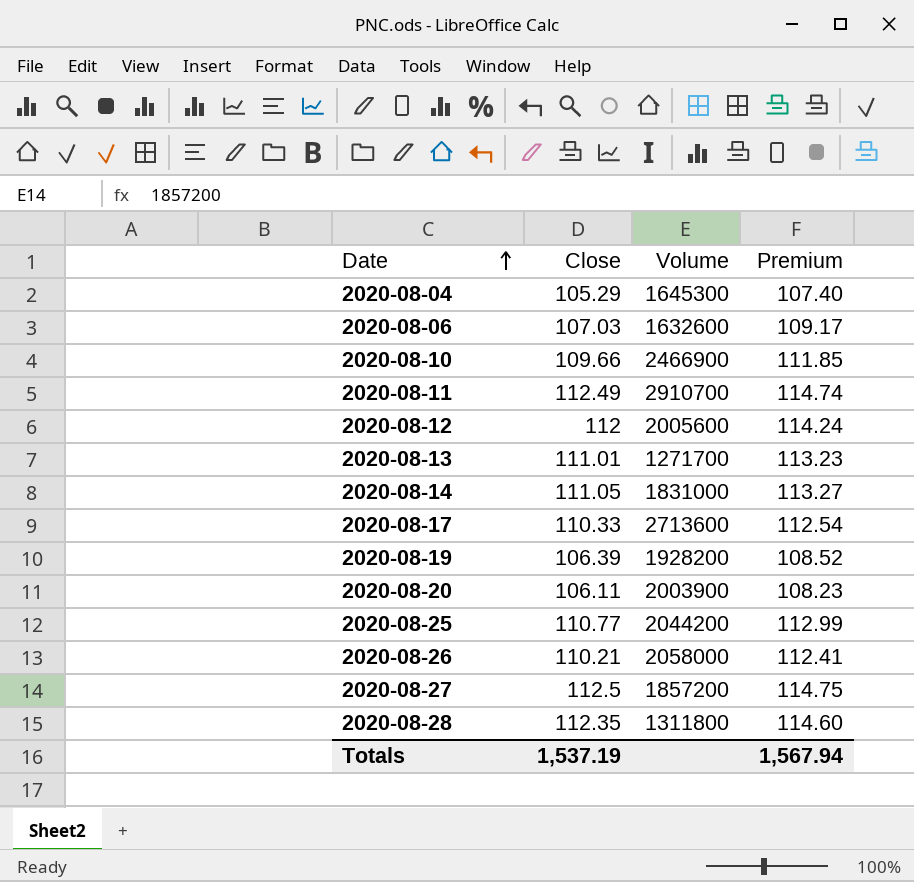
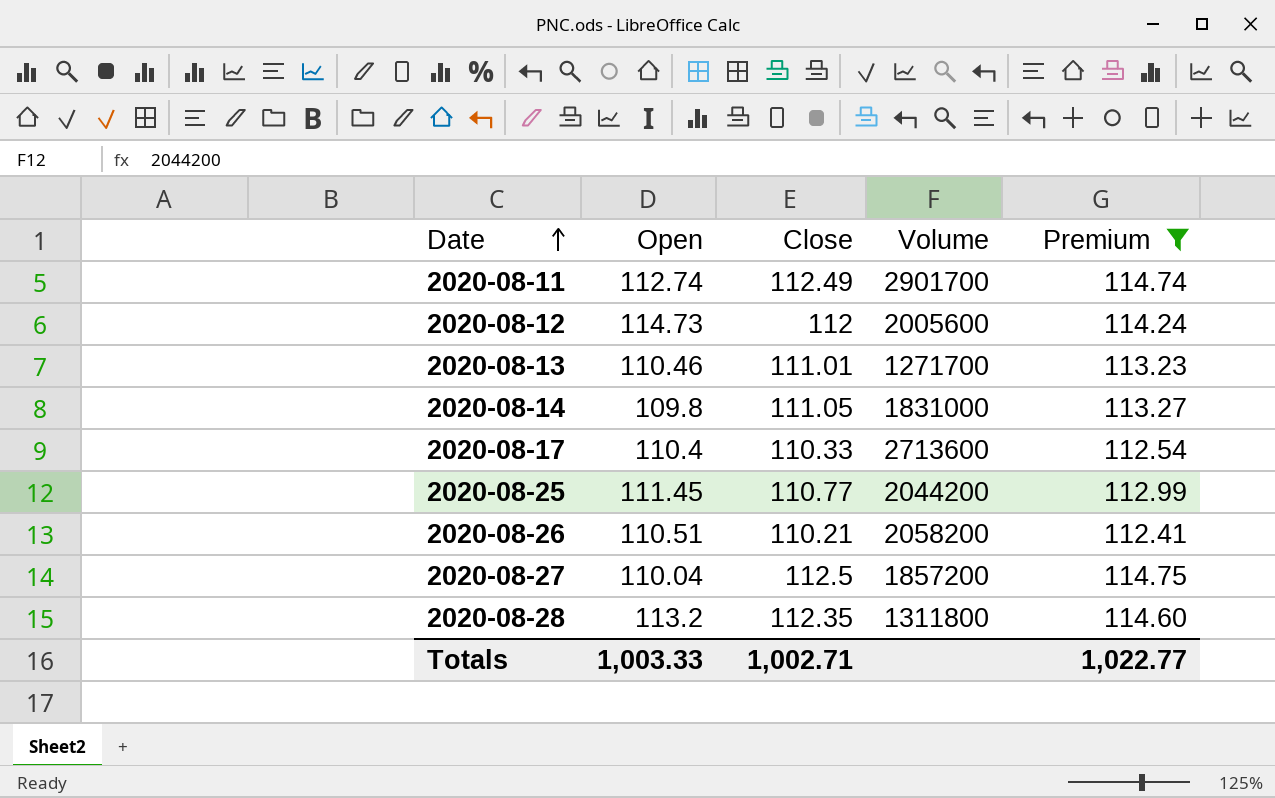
filter: none -> Premium >= 112.41
column Open | position: none -> 2
2020-08-11 | Volume: 2910700 -> 2901700
2020-08-26 | Volume: 2058000 -> 2058200
Totals | Close: 1,537.19 -> 1,002.71
Totals | Premium: 1,567.94 -> 1,022.77

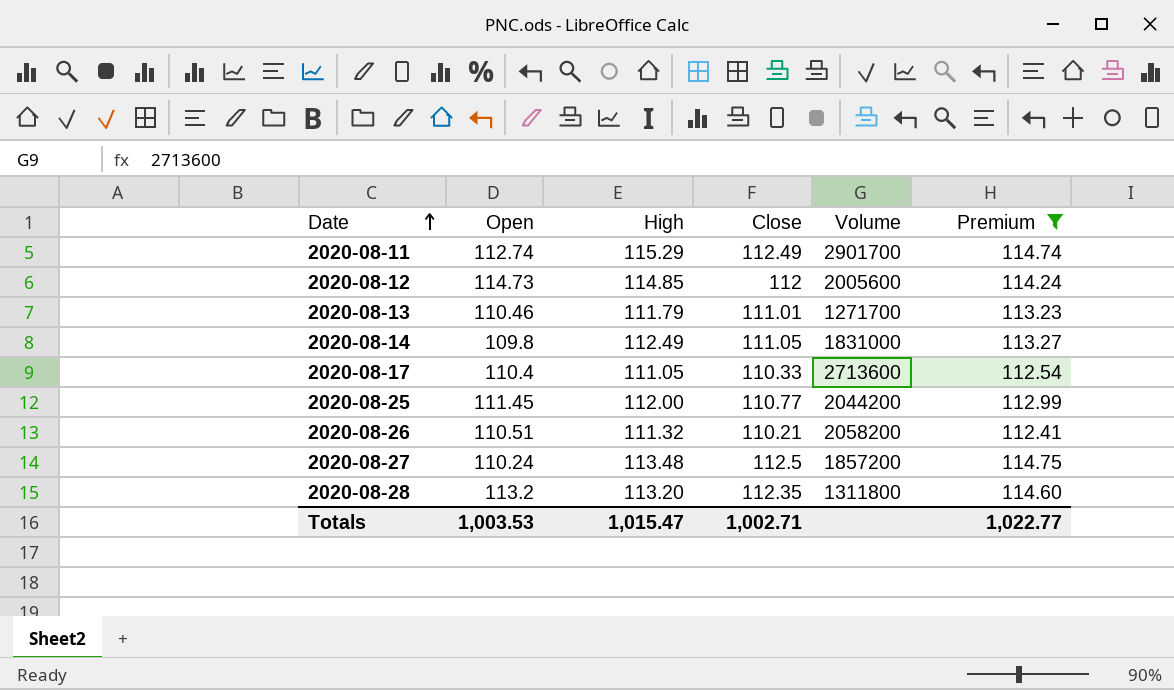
column High | position: none -> 3
2020-08-27 | Open: 110.04 -> 110.24
Totals | Open: 1,003.33 -> 1,003.53

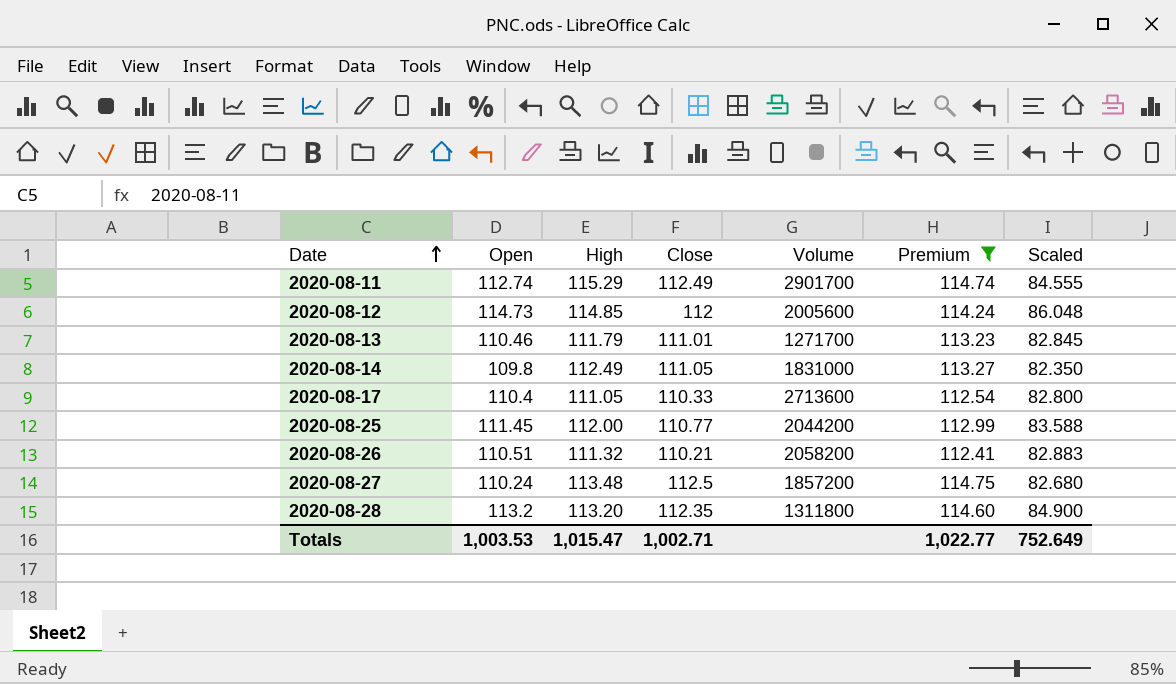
column Scaled | formula: none -> [Open] * 0.75

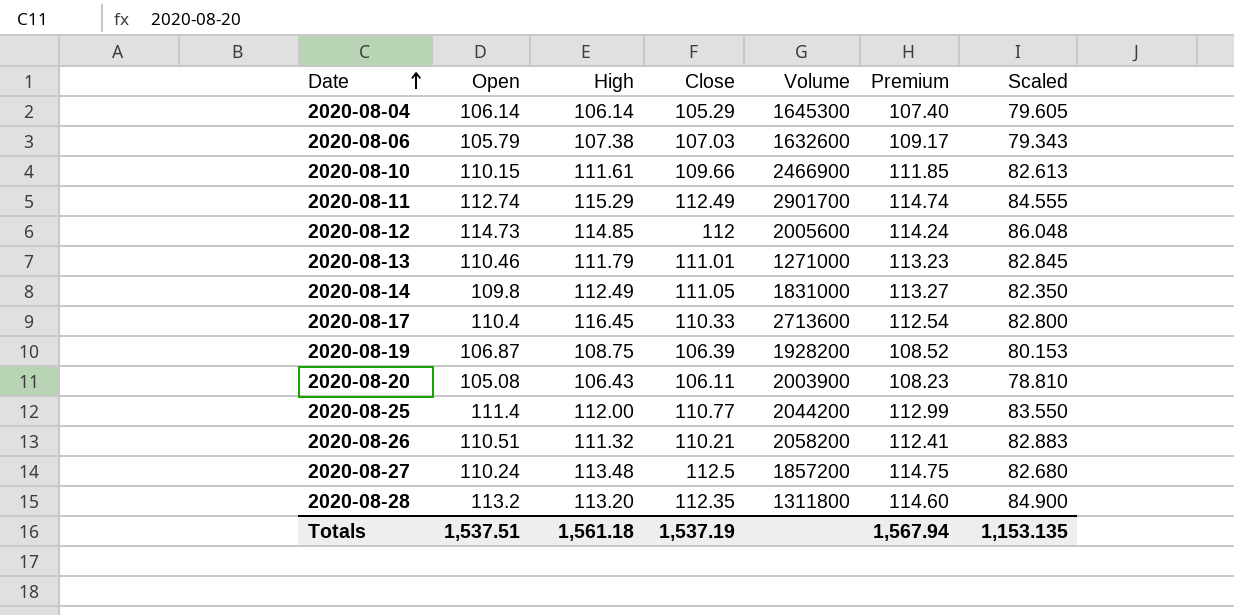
filter: Premium >= 112.41 -> none
2020-08-13 | Volume: 1271700 -> 1271000
2020-08-17 | High: 111.05 -> 116.45
2020-08-25 | Open: 111.45 -> 111.4
2020-08-25 | Scaled: 83.588 -> 83.550
Totals | Open: 1,003.53 -> 1,537.51
Totals | High: 1,015.47 -> 1,561.18
Totals | Close: 1,002.71 -> 1,537.19
Totals | Premium: 1,022.77 -> 1,567.94
Totals | Scaled: 752.649 -> 1,153.135

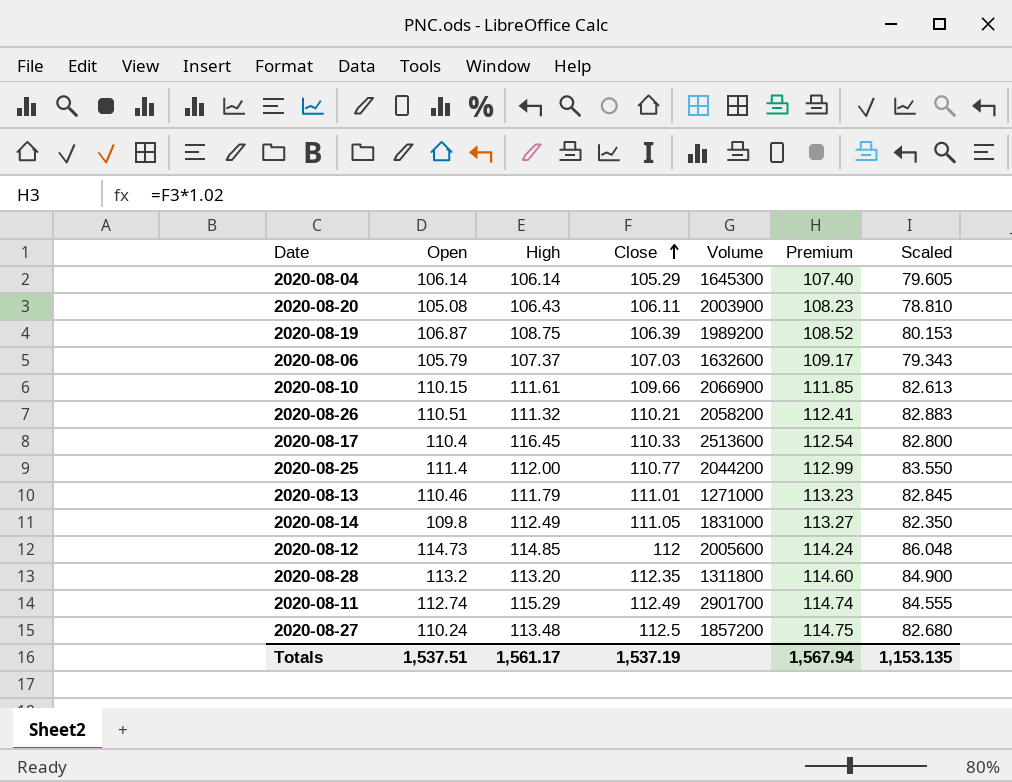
row order: Date ascending -> Close ascending
2020-08-19 | Volume: 1928200 -> 1989200
2020-08-06 | High: 107.38 -> 107.37
2020-08-10 | Volume: 2466900 -> 2066900
2020-08-17 | Volume: 2713600 -> 2513600
Totals | High: 1,561.18 -> 1,561.17

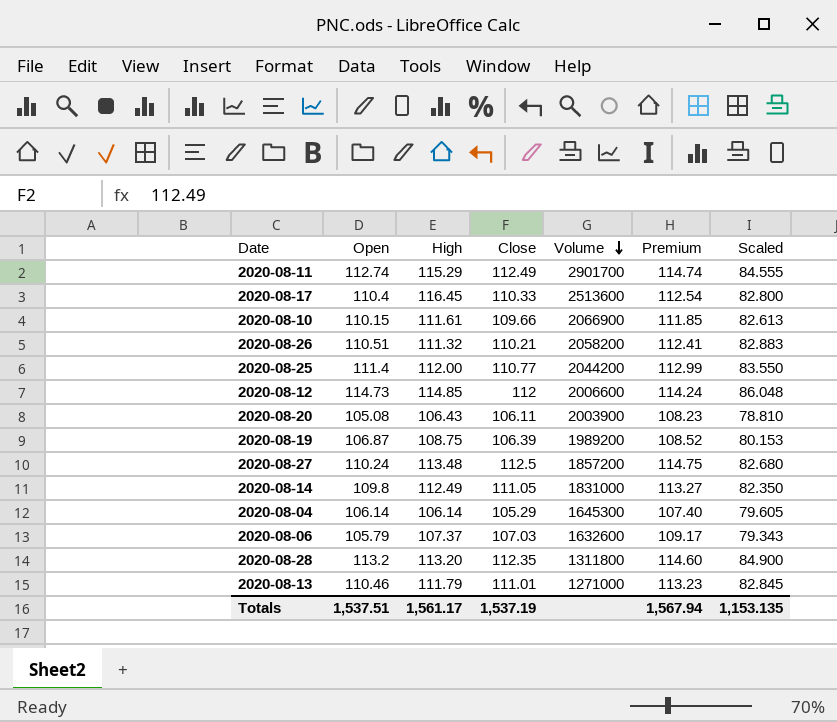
row order: Close ascending -> Volume descending
2020-08-12 | Volume: 2005600 -> 2006600

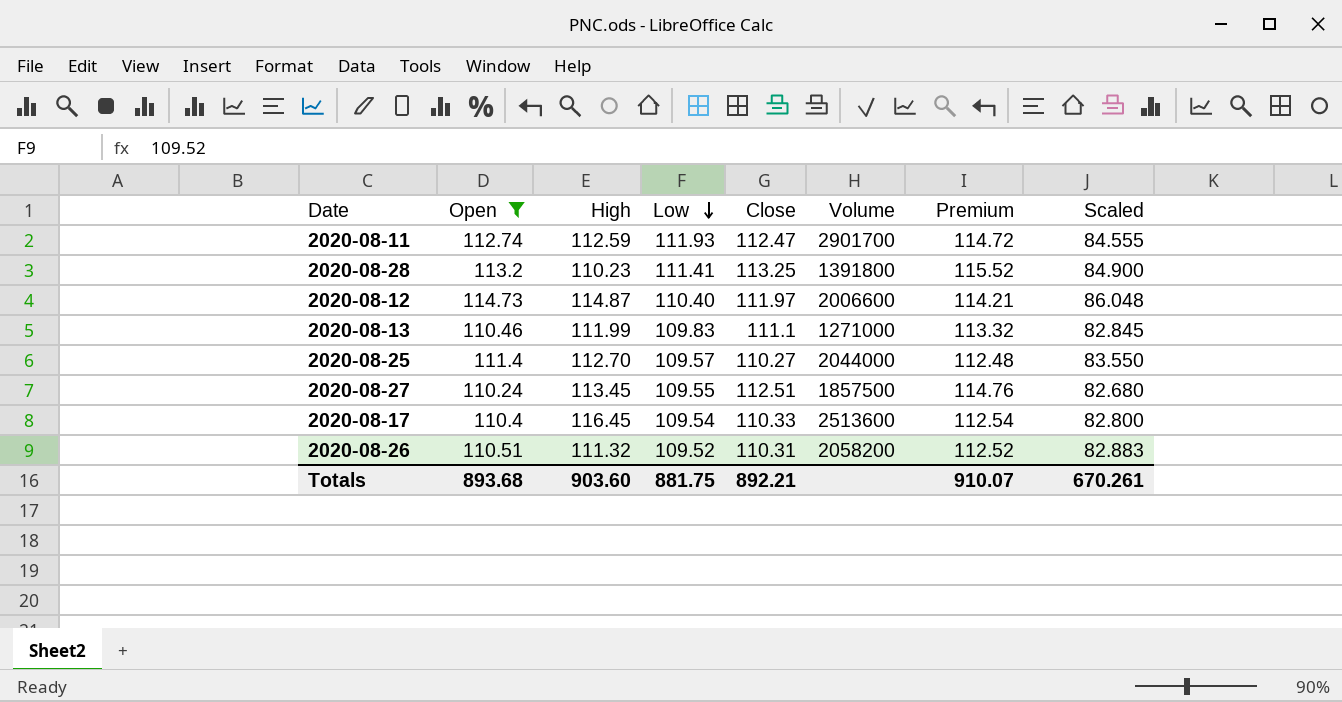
filter: none -> Open >= 110.24
row order: Volume descending -> Low descending
column Low | position: none -> 4
2020-08-11 | High: 115.29 -> 112.59
2020-08-11 | Close: 112.49 -> 112.47
2020-08-11 | Premium: 114.74 -> 114.72
2020-08-28 | High: 113.20 -> 110.23
2020-08-28 | Close: 112.35 -> 113.25
2020-08-28 | Volume: 1311800 -> 1391800
2020-08-28 | Premium: 114.60 -> 115.52
2020-08-12 | High: 114.85 -> 114.87
2020-08-12 | Close: 112 -> 111.97
2020-08-12 | Premium: 114.24 -> 114.21
2020-08-13 | High: 111.79 -> 111.99
2020-08-13 | Close: 111.01 -> 111.1
2020-08-13 | Premium: 113.23 -> 113.32
2020-08-25 | High: 112.00 -> 112.70
2020-08-25 | Close: 110.77 -> 110.27
2020-08-25 | Volume: 2044200 -> 2044000
2020-08-25 | Premium: 112.99 -> 112.48
2020-08-27 | High: 113.48 -> 113.45
2020-08-27 | Close: 112.5 -> 112.51
2020-08-27 | Volume: 1857200 -> 1857500
2020-08-27 | Premium: 114.75 -> 114.76
2020-08-26 | Close: 110.21 -> 110.31
2020-08-26 | Premium: 112.41 -> 112.52
Totals | Open: 1,537.51 -> 893.68
Totals | High: 1,561.17 -> 903.60
Totals | Close: 1,537.19 -> 892.21
Totals | Premium: 1,567.94 -> 910.07
Totals | Scaled: 1,153.135 -> 670.261

